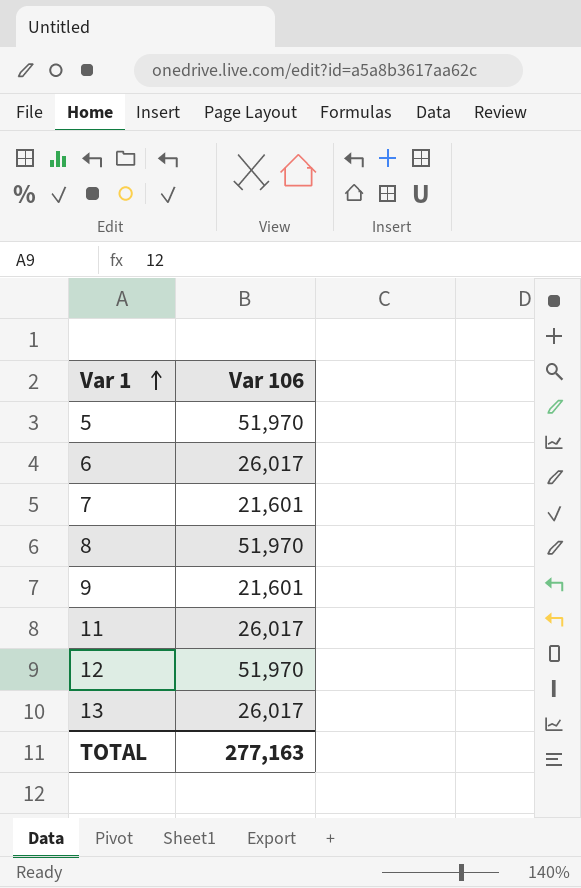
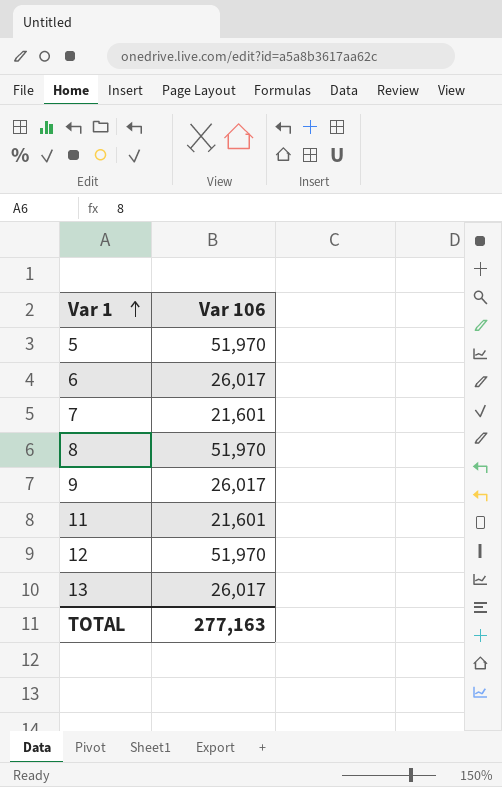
9 | Var 106: 21,601 -> 26,017
11 | Var 106: 26,017 -> 21,601

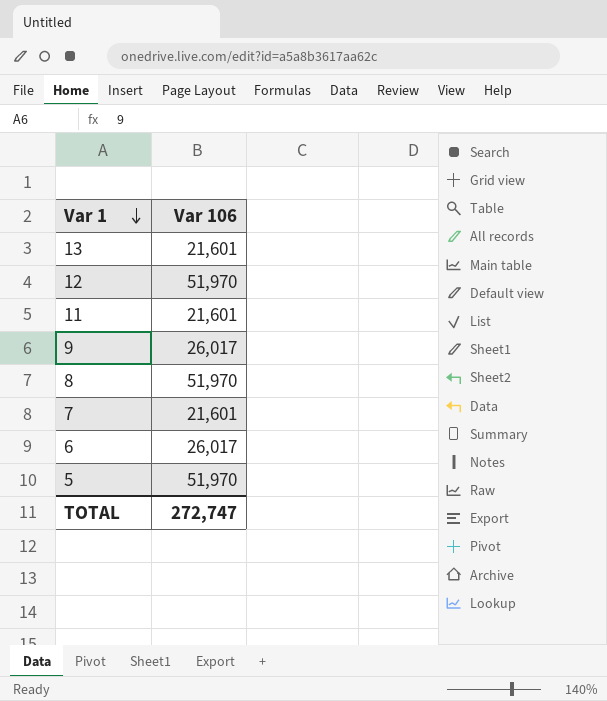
row order: Var 1 ascending -> Var 1 descending
13 | Var 106: 26,017 -> 21,601
TOTAL | Var 106: 277,163 -> 272,747

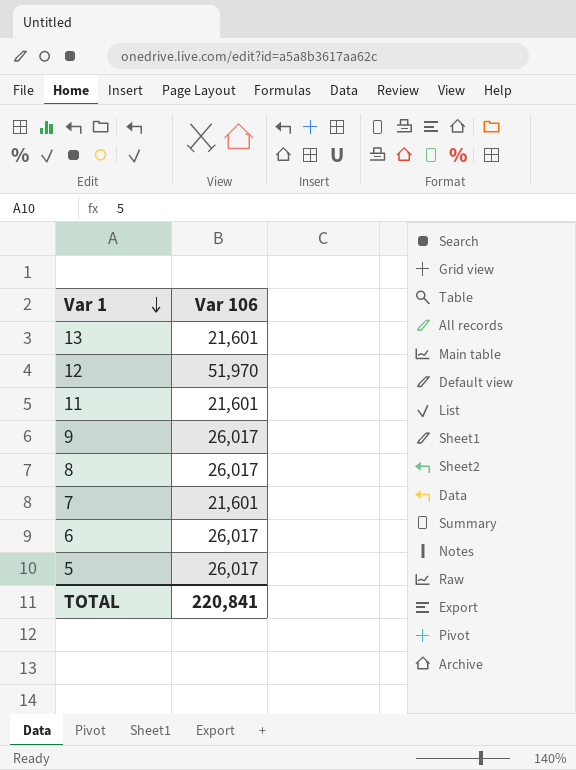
8 | Var 106: 51,970 -> 26,017
5 | Var 106: 51,970 -> 26,017
TOTAL | Var 106: 272,747 -> 220,841

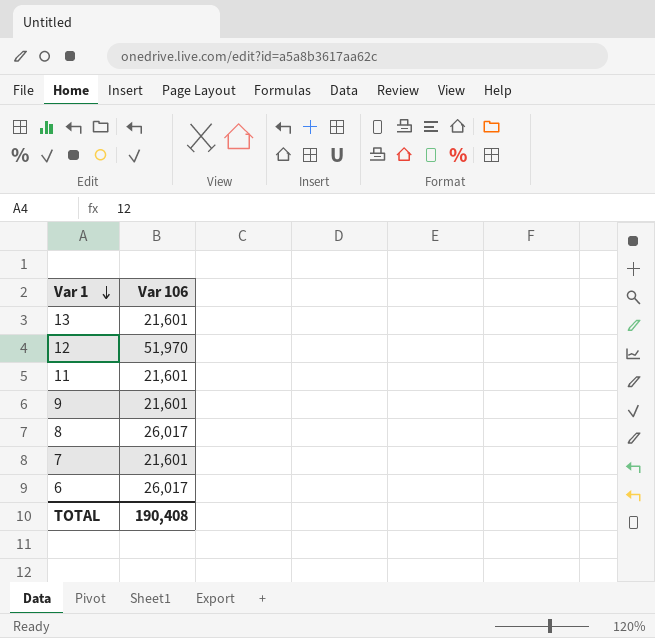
row 5: 26,017 -> none
9 | Var 106: 26,017 -> 21,601
TOTAL | Var 106: 220,841 -> 190,408

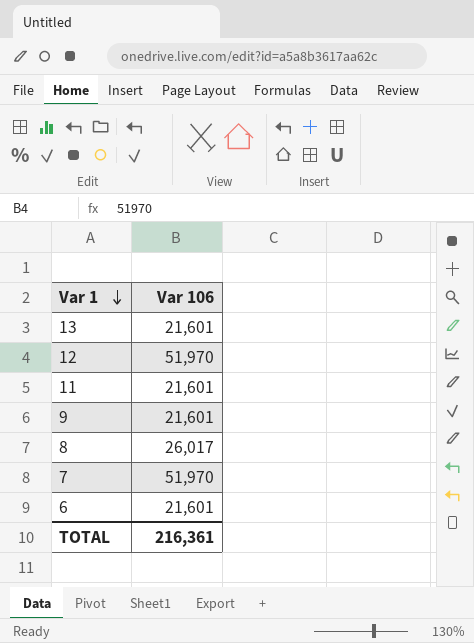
7 | Var 106: 21,601 -> 51,970
6 | Var 106: 26,017 -> 21,601
TOTAL | Var 106: 190,408 -> 216,361

